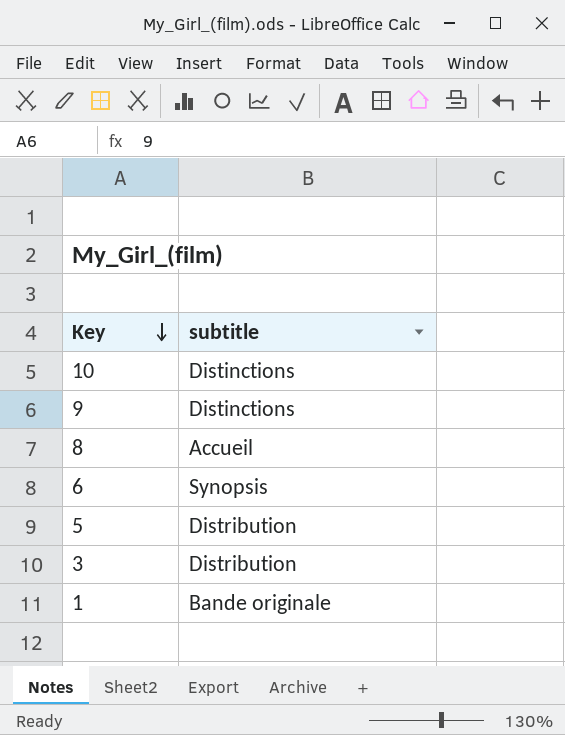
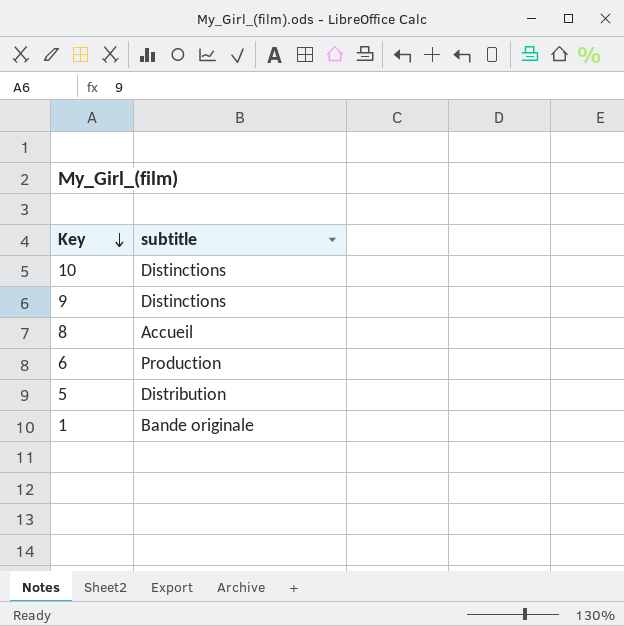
row 3: Distribution -> none
6 | subtitle: Synopsis -> Production

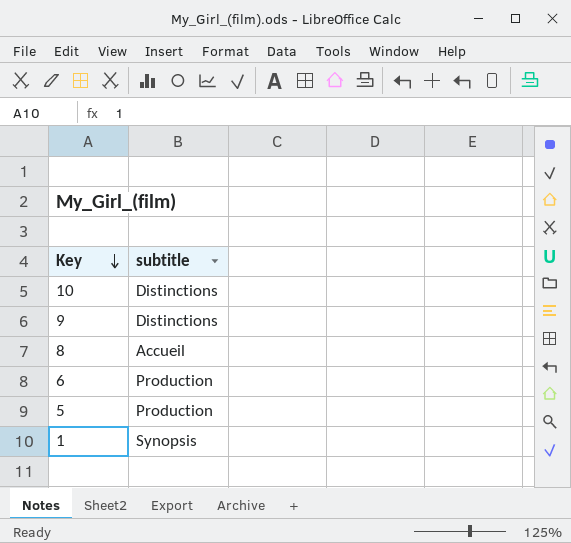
5 | subtitle: Distribution -> Production
1 | subtitle: Bande originale -> Synopsis

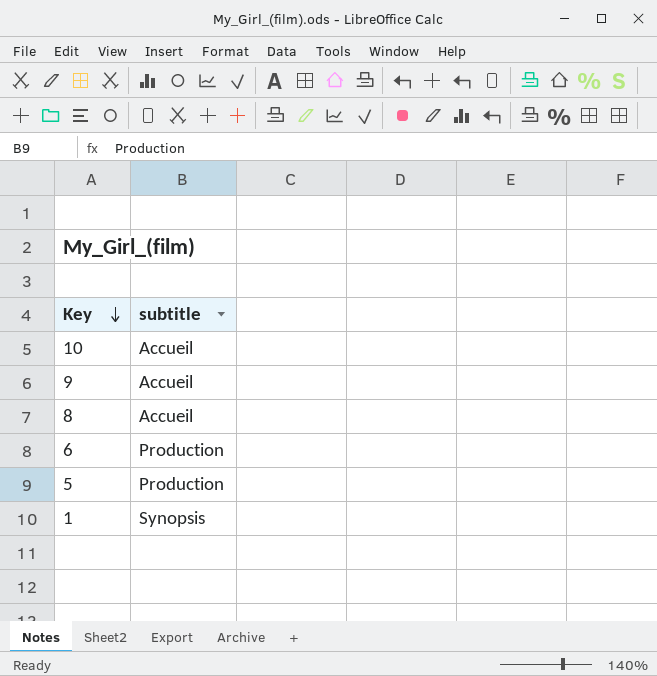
10 | subtitle: Distinctions -> Accueil
9 | subtitle: Distinctions -> Accueil

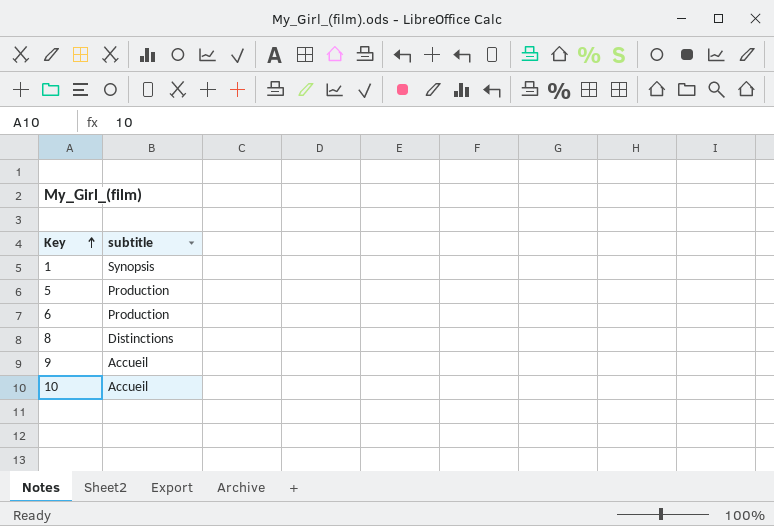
row order: Key descending -> Key ascending
8 | subtitle: Accueil -> Distinctions

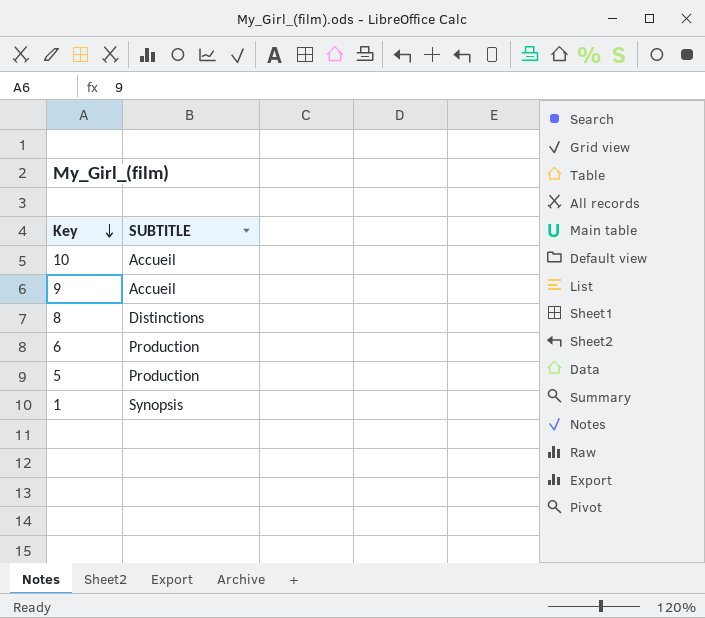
row order: Key ascending -> Key descending
column name: subtitle -> SUBTITLE

